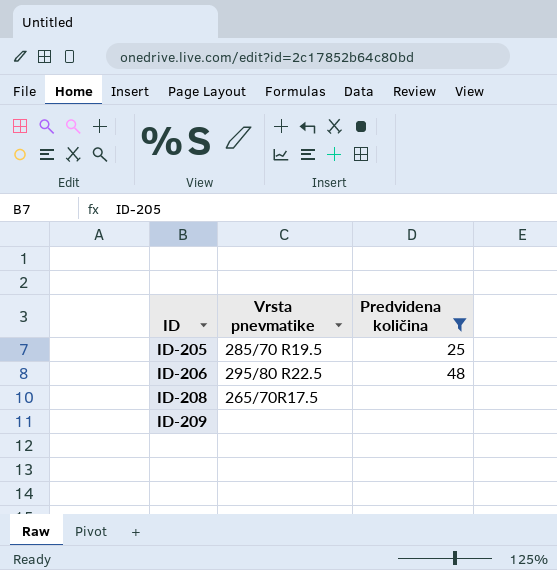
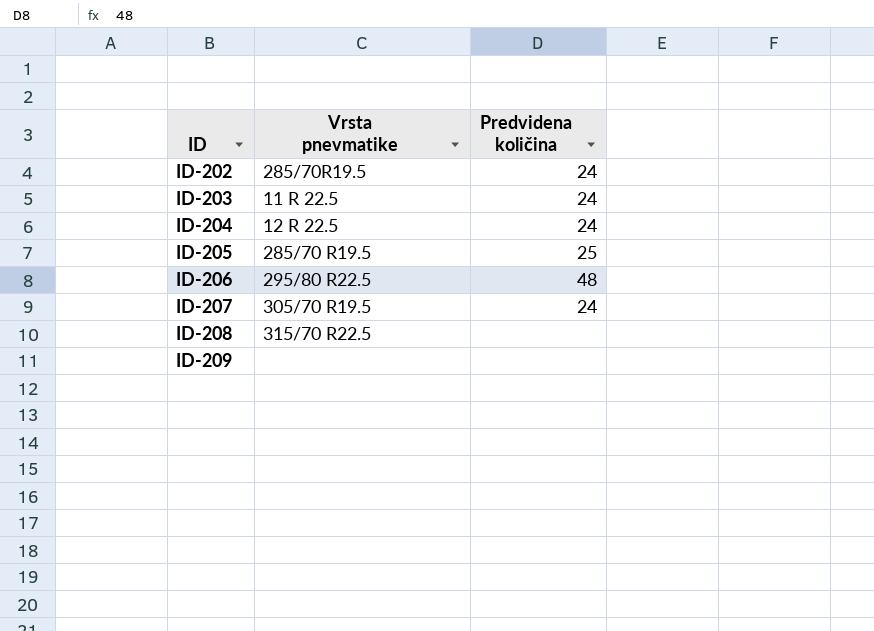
filter: Predvidena količina != 24 -> none
ID-208 | Vrsta pnevmatike: 265/70R17.5 -> 315/70 R22.5

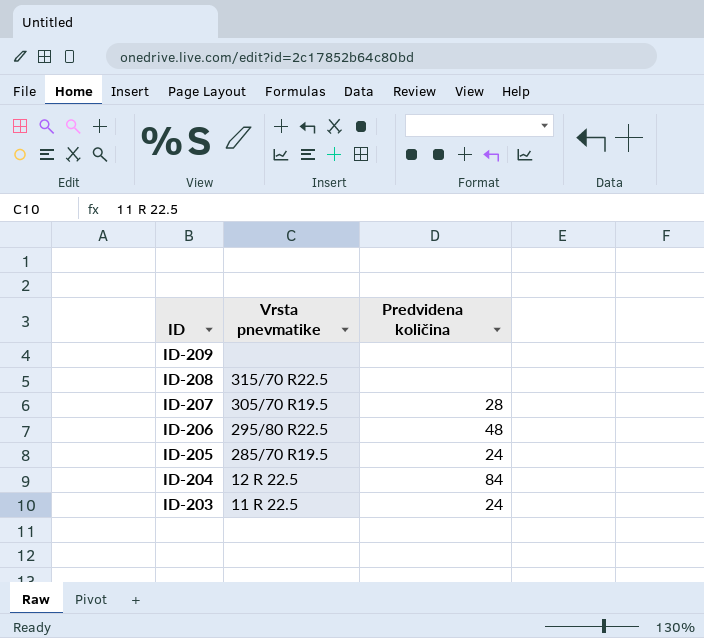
row order: ID ascending -> ID descending
row ID-202: 285/70R19.5 | 24 -> none
ID-207 | Predvidena količina: 24 -> 28
ID-205 | Predvidena količina: 25 -> 24
ID-204 | Predvidena količina: 24 -> 84

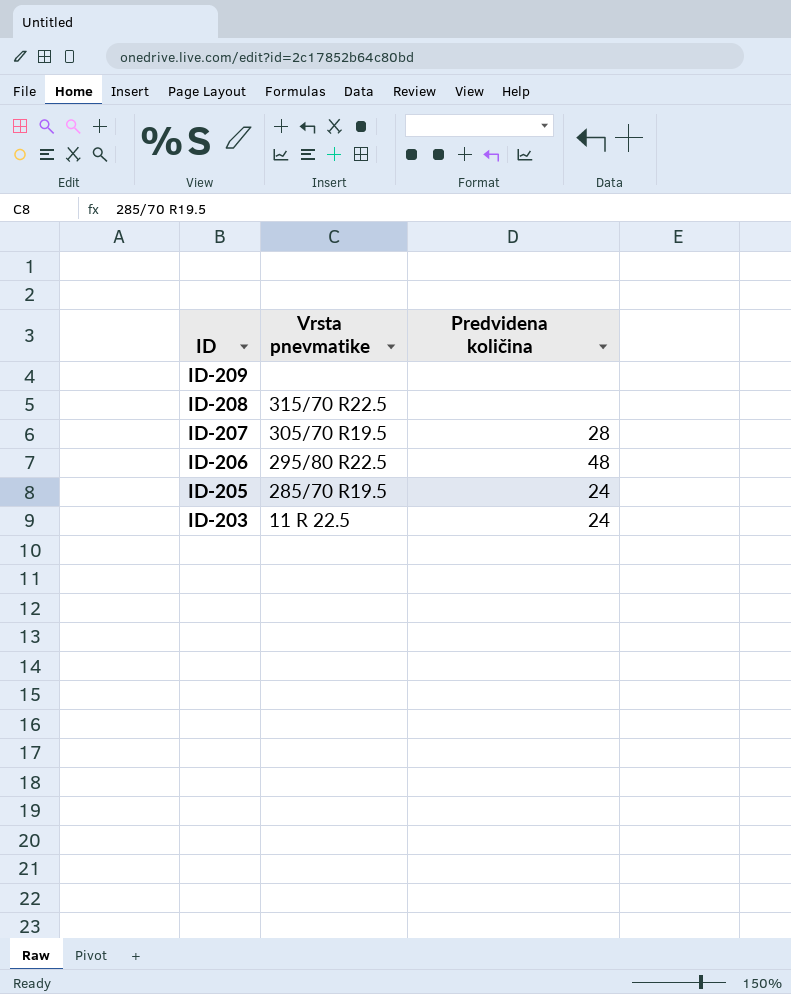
row ID-204: 12 R 22.5 | 84 -> none

